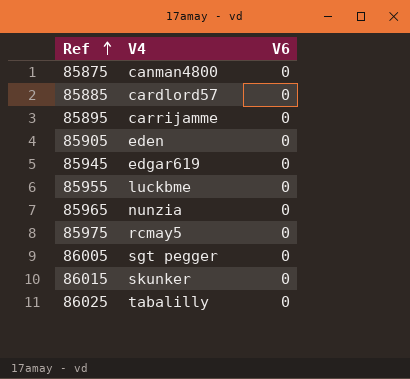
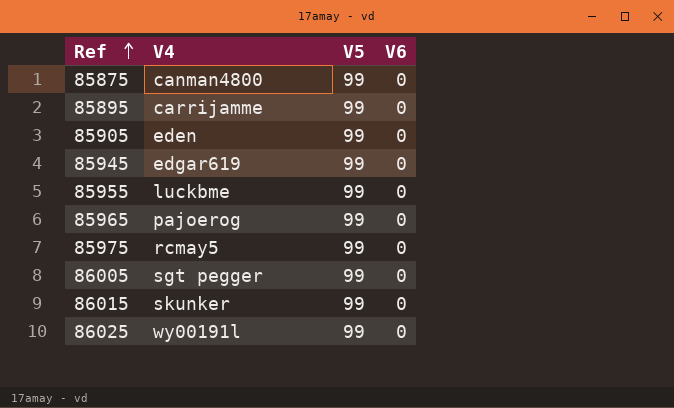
column V5 | position: none -> 3
row 85885: cardlord57 | 0 -> none
85965 | V4: nunzia -> pajoerog
86025 | V4: tabalilly -> wy00191l

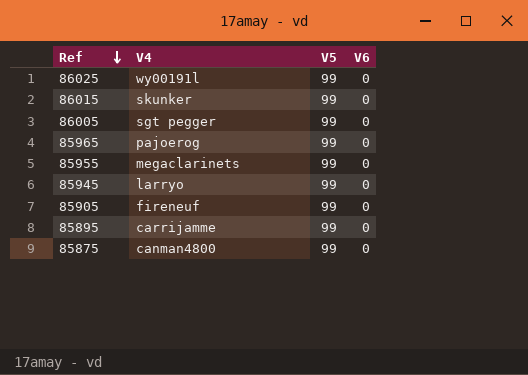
row order: Ref ascending -> Ref descending
row 85975: rcmay5 | 99 | 0 -> none
85955 | V4: luckbme -> megaclarinets
85945 | V4: edgar619 -> larryo
85905 | V4: eden -> fireneuf

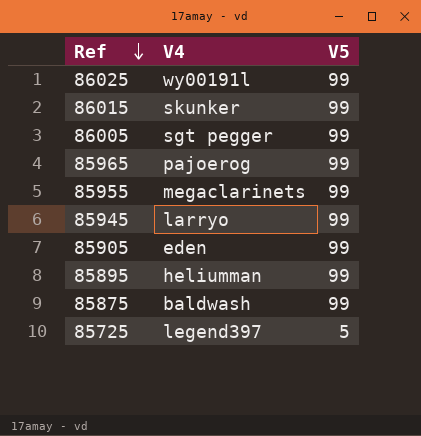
column V6 | position: 4 -> none
85905 | V4: fireneuf -> eden
85895 | V4: carrijamme -> heliumman
85875 | V4: canman4800 -> baldwash
row 85725: none -> legend397 | 5

